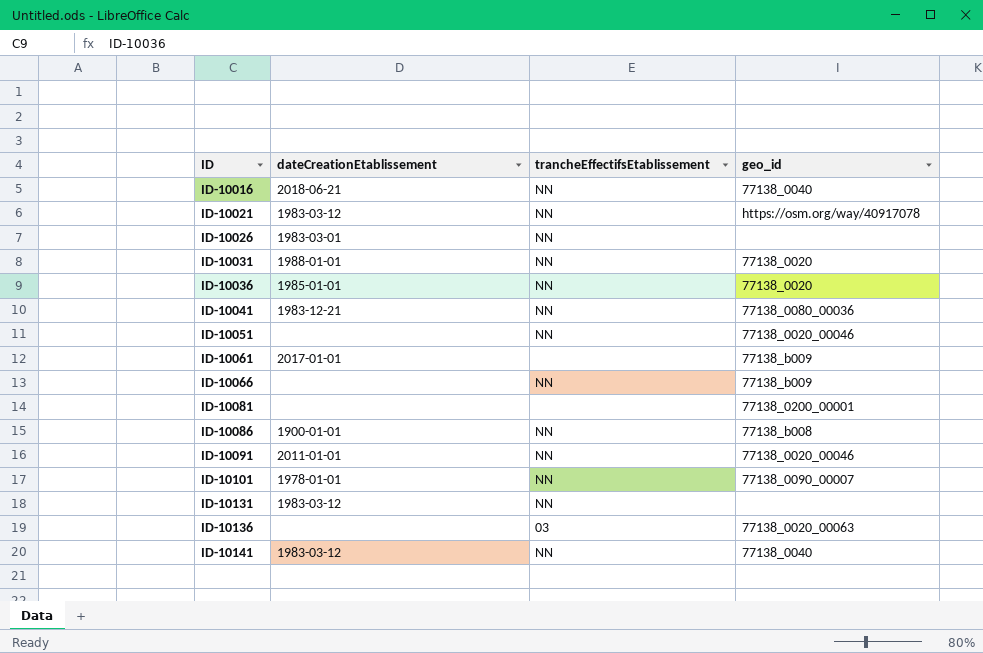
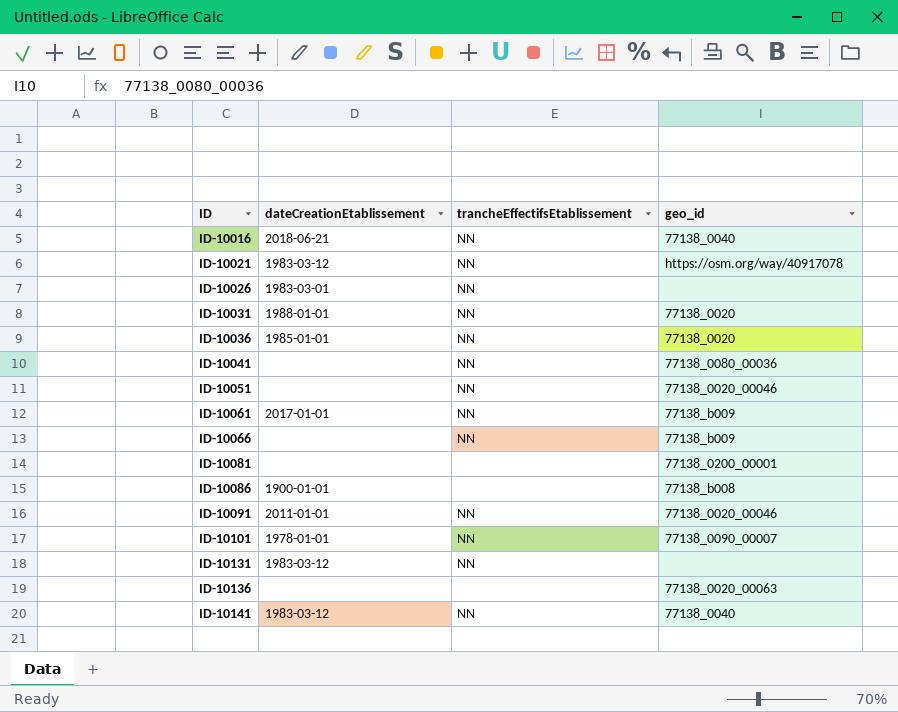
ID-10041 | dateCreationEtablissement: 1983-12-21 -> none
ID-10061 | trancheEffectifsEtablissement: none -> NN
ID-10086 | trancheEffectifsEtablissement: NN -> none
ID-10136 | trancheEffectifsEtablissement: 03 -> none

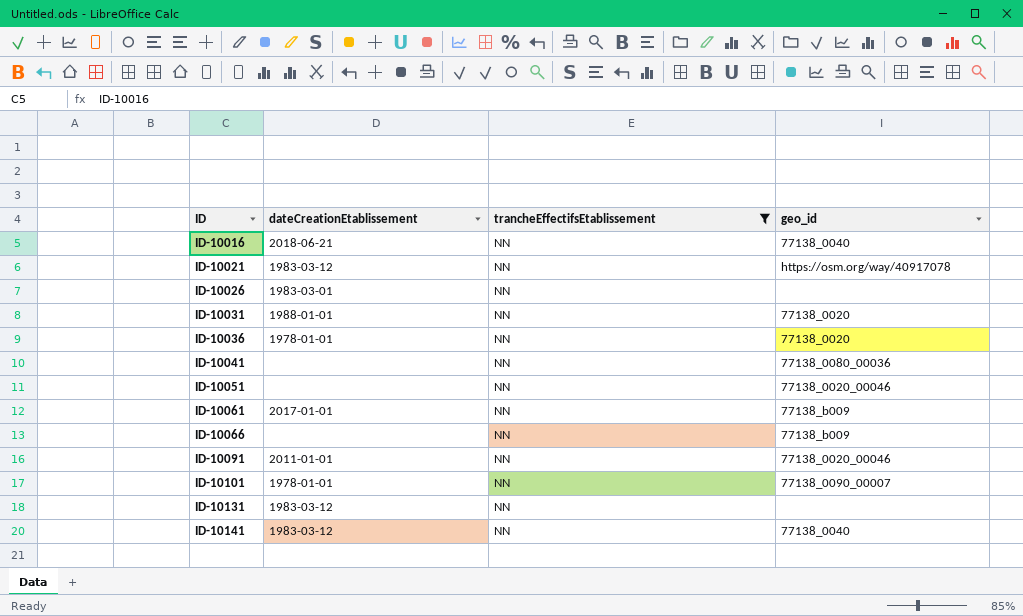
filter: none -> trancheEffectifsEtablissement = NN
ID-10036 | dateCreationEtablissement: 1985-01-01 -> 1978-01-01

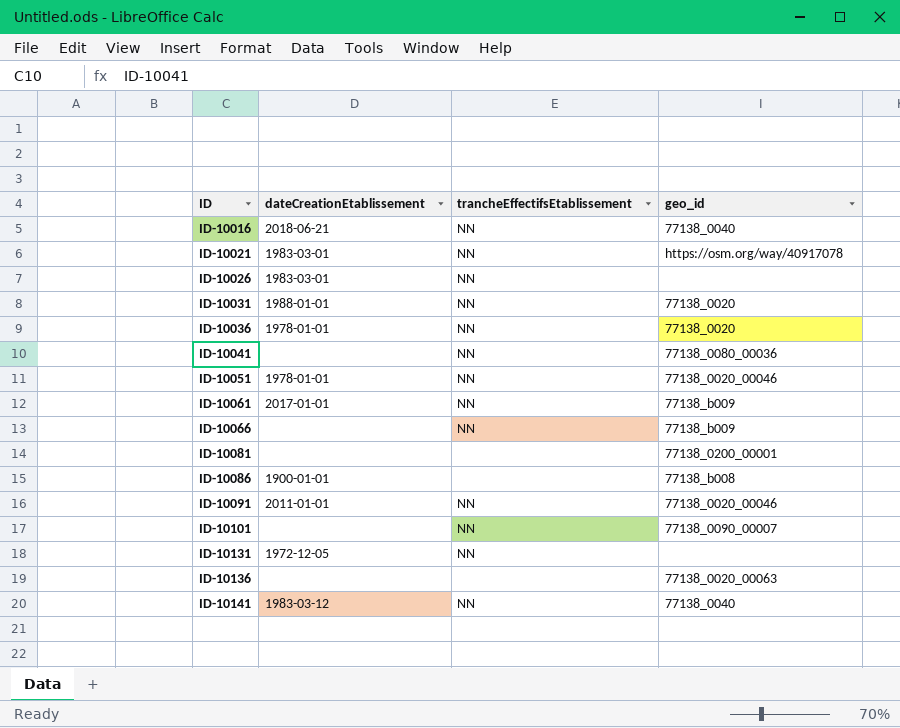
filter: trancheEffectifsEtablissement = NN -> none
ID-10021 | dateCreationEtablissement: 1983-03-12 -> 1983-03-01
ID-10051 | dateCreationEtablissement: none -> 1978-01-01
ID-10101 | dateCreationEtablissement: 1978-01-01 -> none
ID-10131 | dateCreationEtablissement: 1983-03-12 -> 1972-12-05

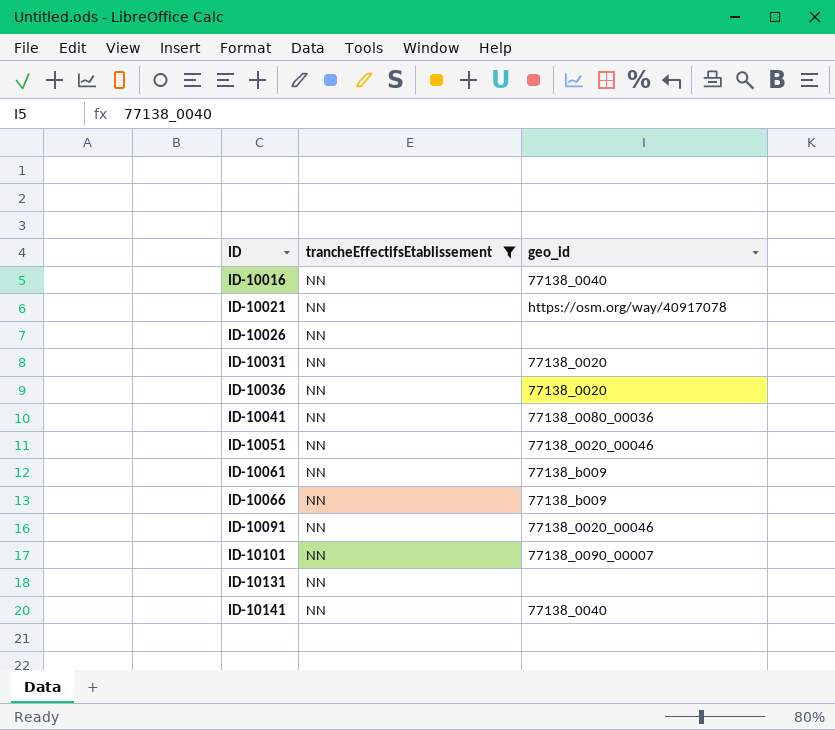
filter: none -> trancheEffectifsEtablissement = NN
column dateCreationEtablissement | position: 2 -> none

